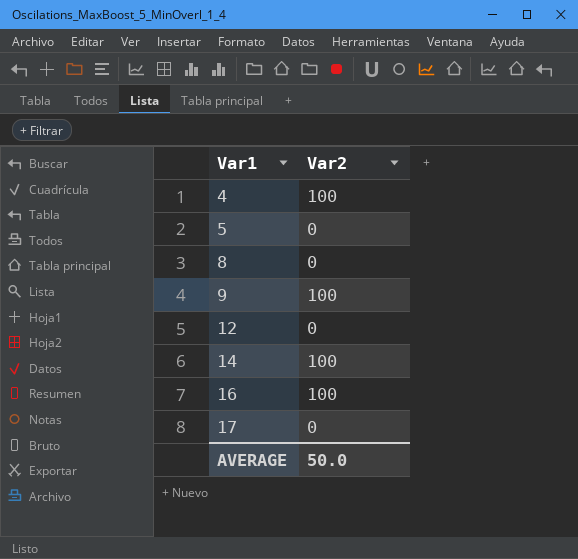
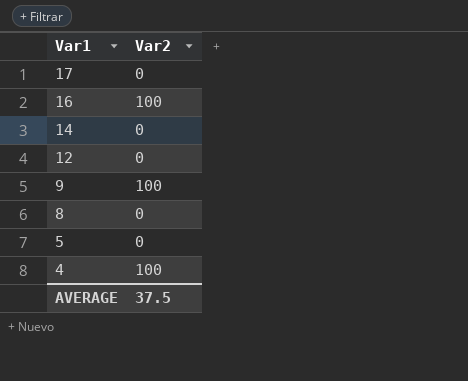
row order: Var1 ascending -> Var1 descending
14 | Var2: 100 -> 0
AVERAGE | Var2: 50.0 -> 37.5

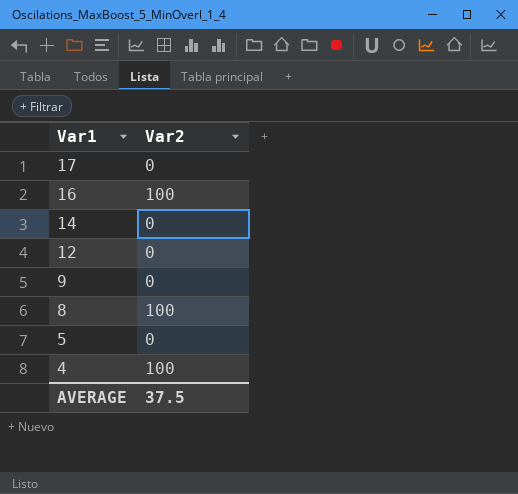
9 | Var2: 100 -> 0
8 | Var2: 0 -> 100

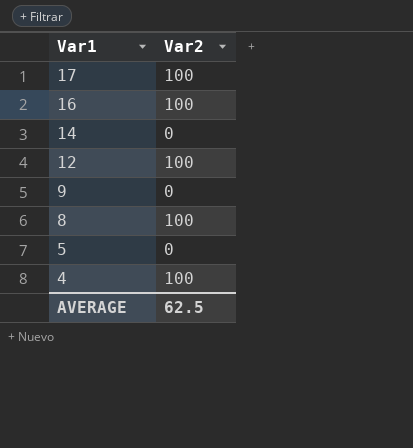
17 | Var2: 0 -> 100
12 | Var2: 0 -> 100
AVERAGE | Var2: 37.5 -> 62.5

